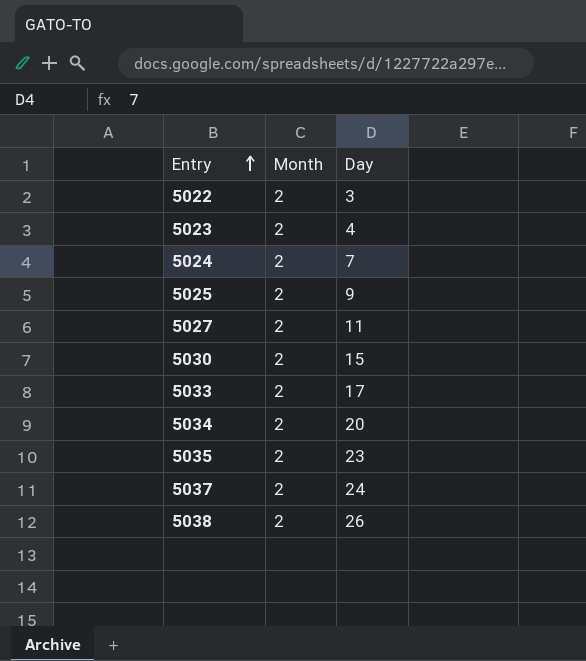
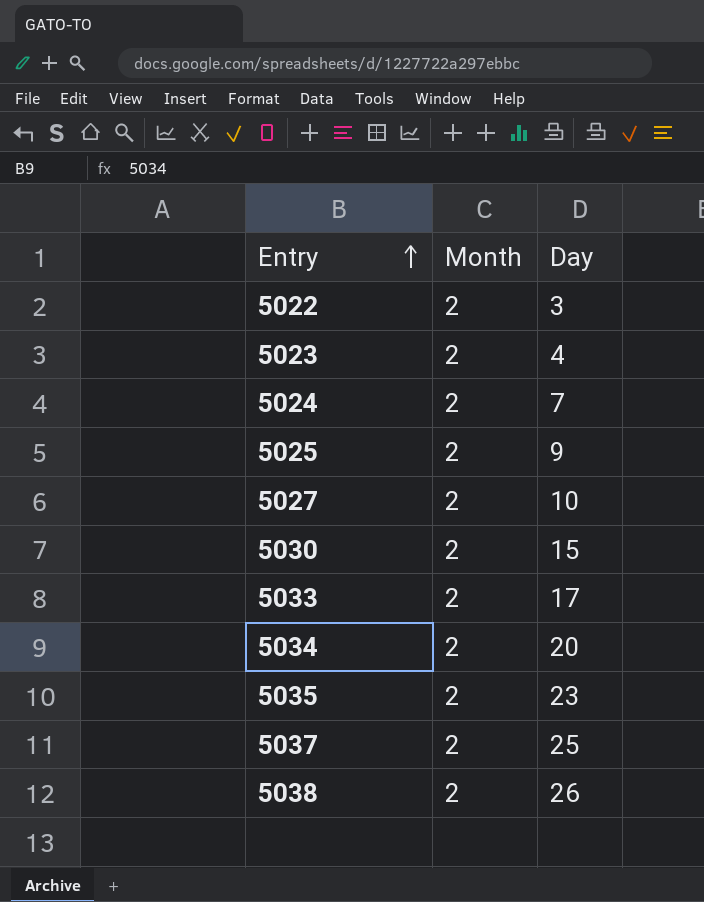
5027 | Day: 11 -> 10
5037 | Day: 24 -> 25

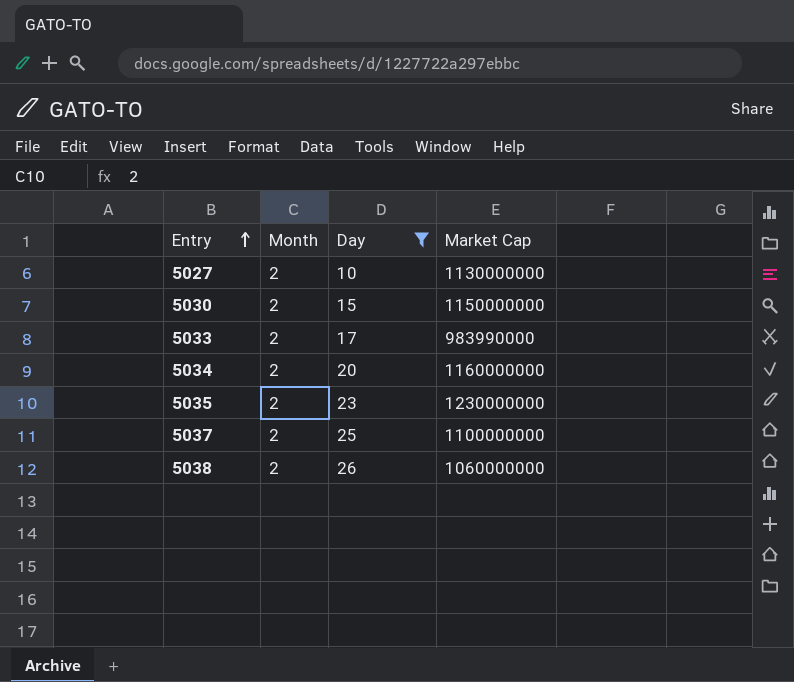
filter: none -> Day >= 10
column Market Cap | position: none -> 4

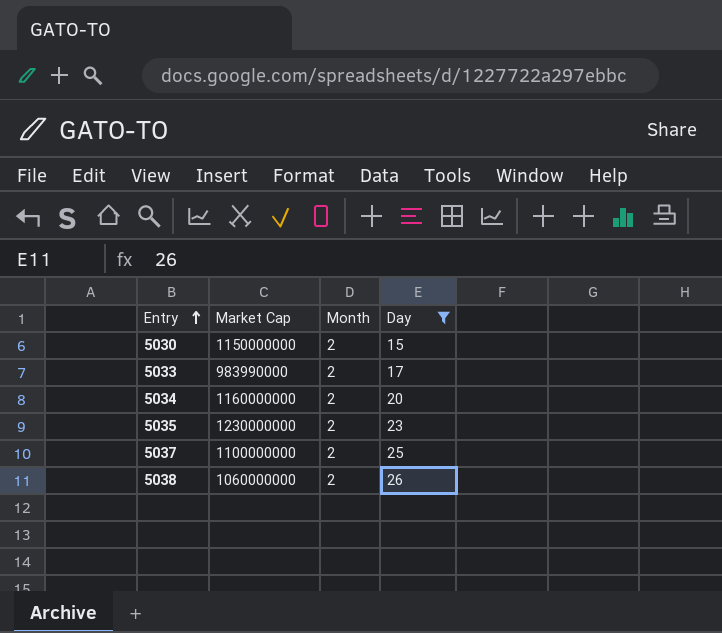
column Market Cap | position: 4 -> 2
row 5027: 2 | 10 | 1130000000 -> none

